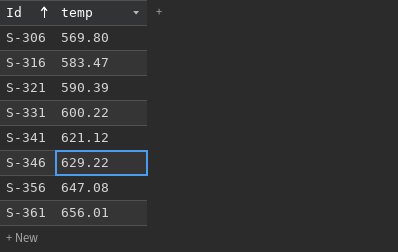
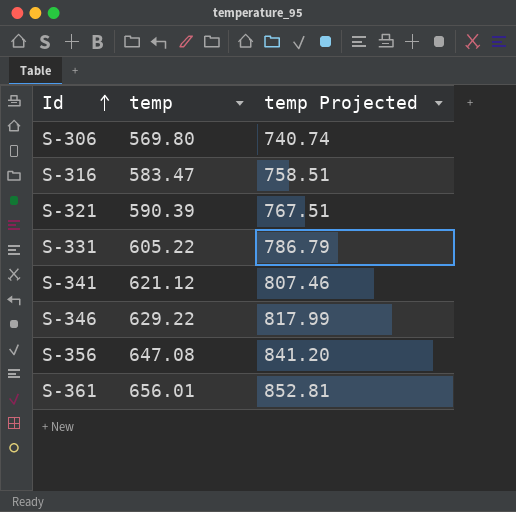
column temp Projected | formula: none -> [temp] * 1.3
S-331 | temp: 600.22 -> 605.22

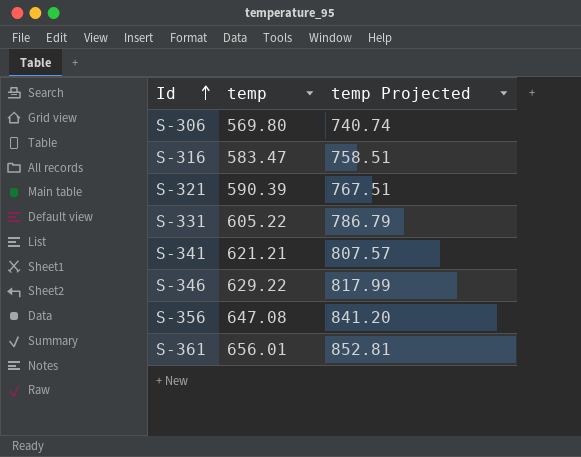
S-341 | temp: 621.12 -> 621.21
S-341 | temp Projected: 807.46 -> 807.57

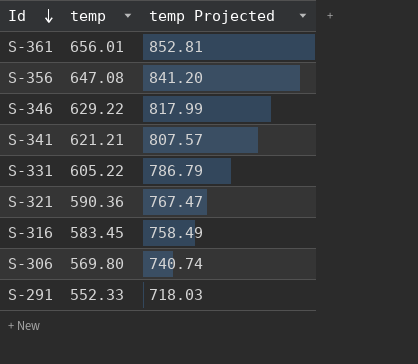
row order: Id ascending -> Id descending
S-321 | temp: 590.39 -> 590.36
S-321 | temp Projected: 767.51 -> 767.47
S-316 | temp: 583.47 -> 583.45
S-316 | temp Projected: 758.51 -> 758.49
row S-291: none -> 552.33 | 718.03

